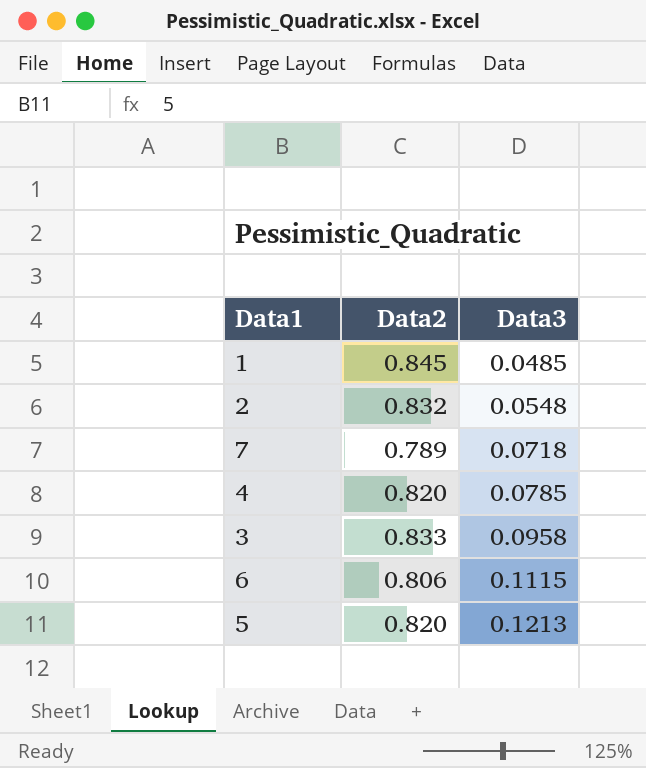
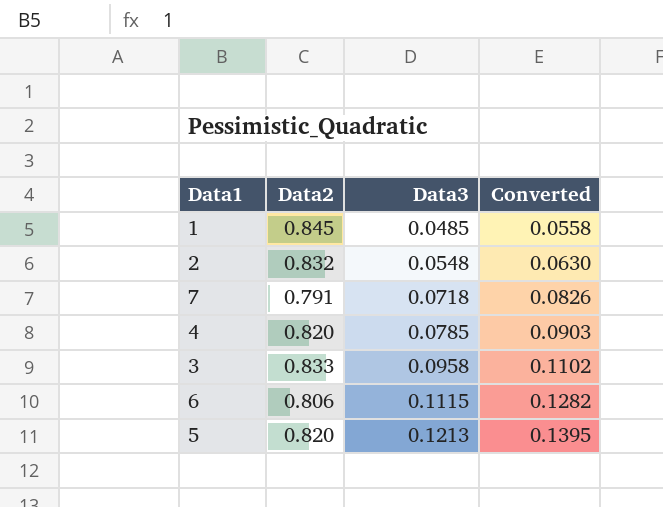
column Converted | formula: none -> [Data3] * 1.15
7 | Data2: 0.789 -> 0.791

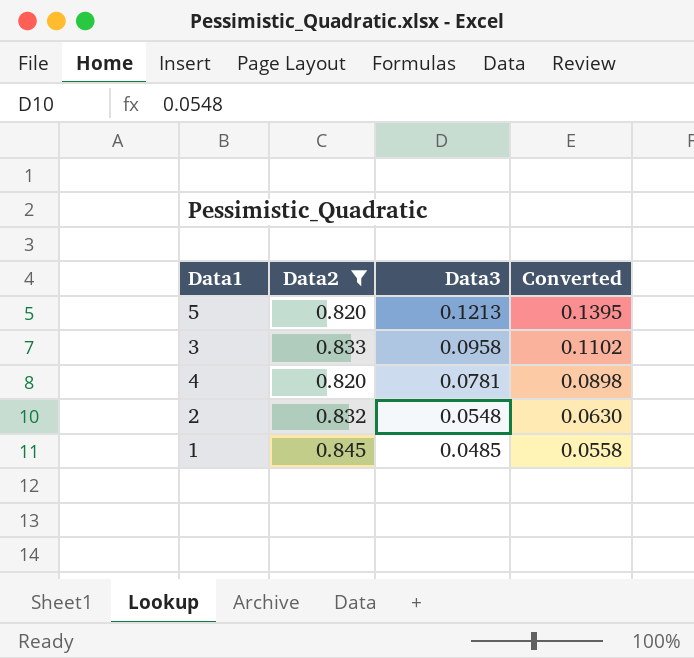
filter: none -> Data2 >= 0.820
row order: Data3 ascending -> Data3 descending
4 | Data3: 0.0785 -> 0.0781
4 | Converted: 0.0903 -> 0.0898

